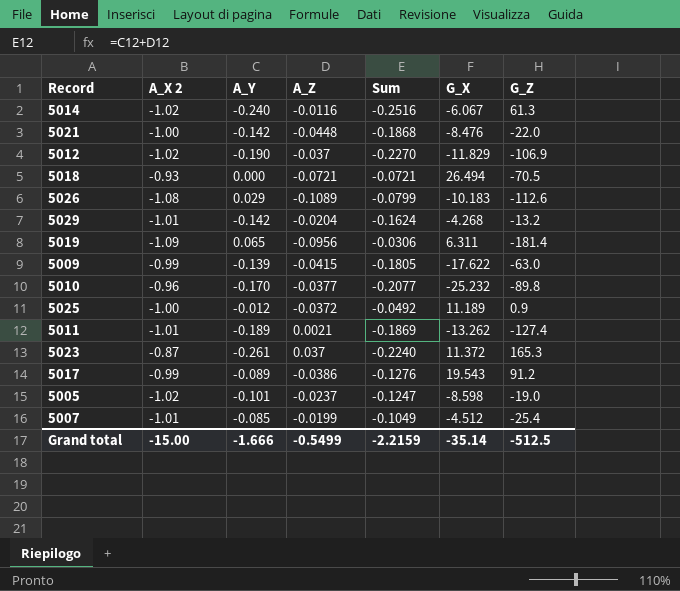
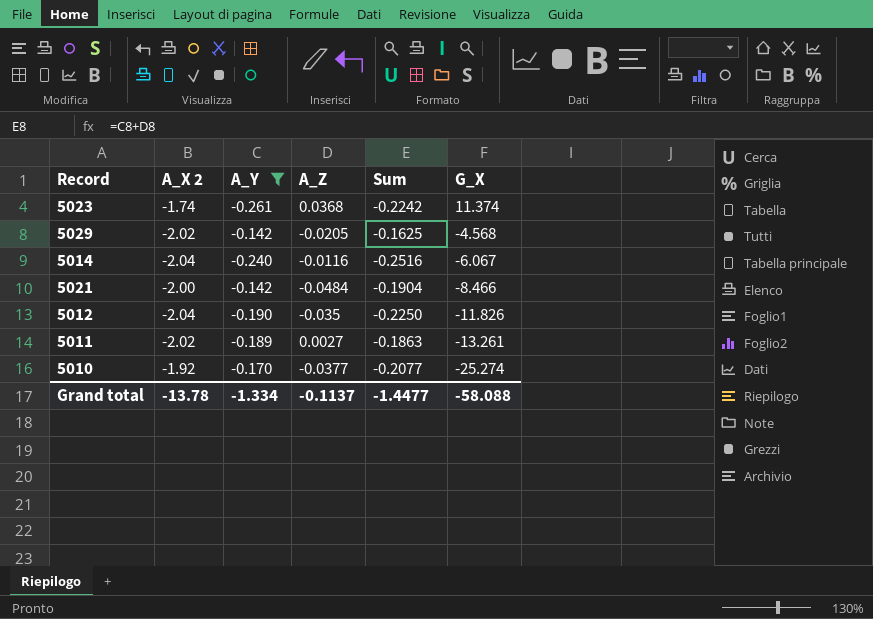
filter: none -> A_Y <= -0.142
row order: none -> G_X descending
column G_Z | position: 7 -> none
5023 | A_X 2: -0.87 -> -1.74
5023 | A_Z: 0.037 -> 0.0368
5023 | Sum: -0.2240 -> -0.2242
5023 | G_X: 11.372 -> 11.374
5029 | A_X 2: -1.01 -> -2.02
5029 | A_Z: -0.0204 -> -0.0205
5029 | Sum: -0.1624 -> -0.1625
5029 | G_X: -4.268 -> -4.568
5014 | A_X 2: -1.02 -> -2.04
5021 | A_X 2: -1.00 -> -2.00
5021 | A_Z: -0.0448 -> -0.0484
5021 | Sum: -0.1868 -> -0.1904
5021 | G_X: -8.476 -> -8.466
5012 | A_X 2: -1.02 -> -2.04
5012 | A_Z: -0.037 -> -0.035
5012 | Sum: -0.2270 -> -0.2250
5012 | G_X: -11.829 -> -11.826
5011 | A_X 2: -1.01 -> -2.02
5011 | A_Z: 0.0021 -> 0.0027
5011 | Sum: -0.1869 -> -0.1863
5011 | G_X: -13.262 -> -13.261
5010 | A_X 2: -0.96 -> -1.92
5010 | G_X: -25.232 -> -25.274
Grand total | A_X 2: -15.00 -> -13.78
Grand total | A_Y: -1.666 -> -1.334
Grand total | A_Z: -0.5499 -> -0.1137
Grand total | Sum: -2.2159 -> -1.4477
Grand total | G_X: -35.14 -> -58.088

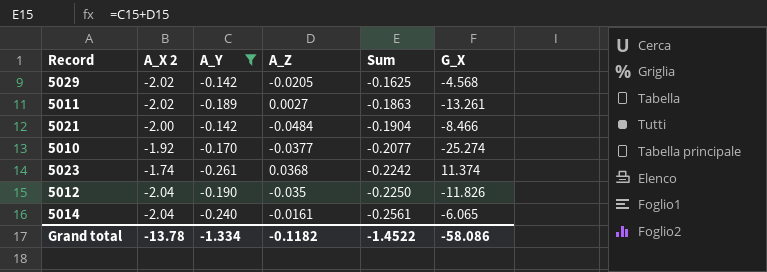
row order: G_X descending -> Sum descending
5014 | A_Z: -0.0116 -> -0.0161
5014 | Sum: -0.2516 -> -0.2561
5014 | G_X: -6.067 -> -6.065
Grand total | A_Z: -0.1137 -> -0.1182
Grand total | Sum: -1.4477 -> -1.4522
Grand total | G_X: -58.088 -> -58.086

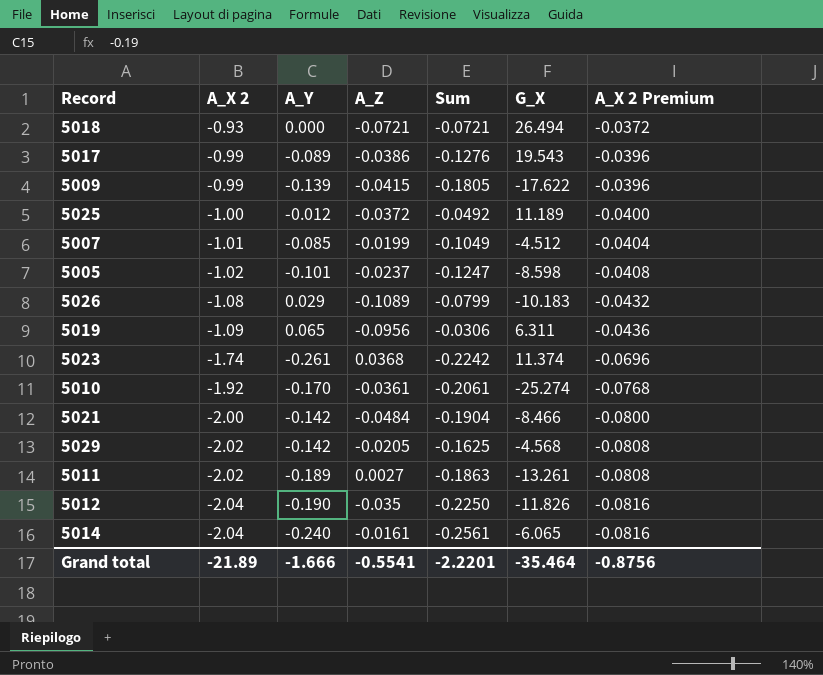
filter: A_Y <= -0.142 -> none
row order: Sum descending -> A_X 2 descending
column A_X 2 Premium | formula: none -> [A_X 2] * 0.04
5010 | A_Z: -0.0377 -> -0.0361
5010 | Sum: -0.2077 -> -0.2061
Grand total | A_X 2: -13.78 -> -21.89
Grand total | A_Y: -1.334 -> -1.666
Grand total | A_Z: -0.1182 -> -0.5541
Grand total | Sum: -1.4522 -> -2.2201
Grand total | G_X: -58.086 -> -35.464

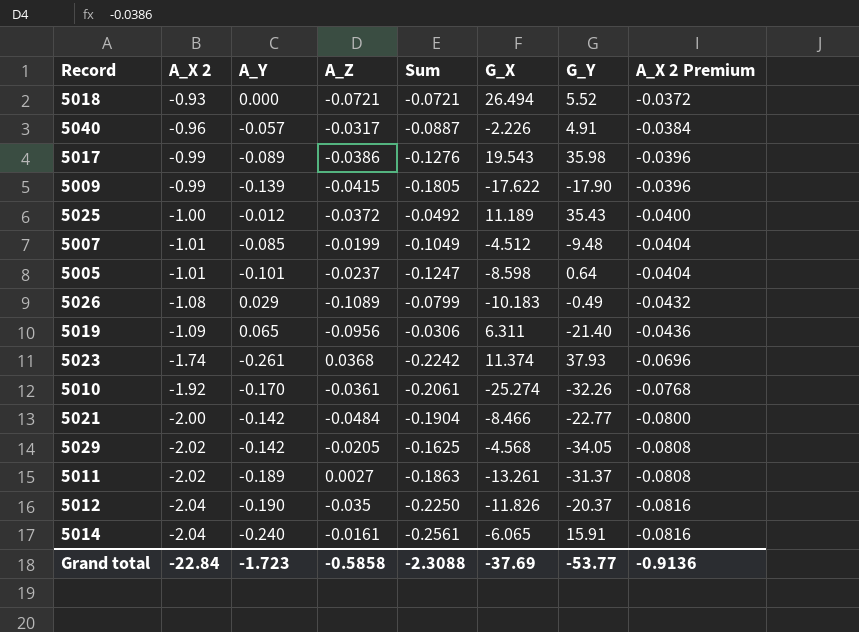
column G_Y | position: none -> 7
row 5040: none -> -0.96 | -0.057 | -0.0317 | -0.0887 | -2.226 | 4.91 | -0.0384
5005 | A_X 2: -1.02 -> -1.01
5005 | A_X 2 Premium: -0.0408 -> -0.0404
Grand total | A_X 2: -21.89 -> -22.84
Grand total | A_Y: -1.666 -> -1.723
Grand total | A_Z: -0.5541 -> -0.5858
Grand total | Sum: -2.2201 -> -2.3088
Grand total | G_X: -35.464 -> -37.69
Grand total | A_X 2 Premium: -0.8756 -> -0.9136

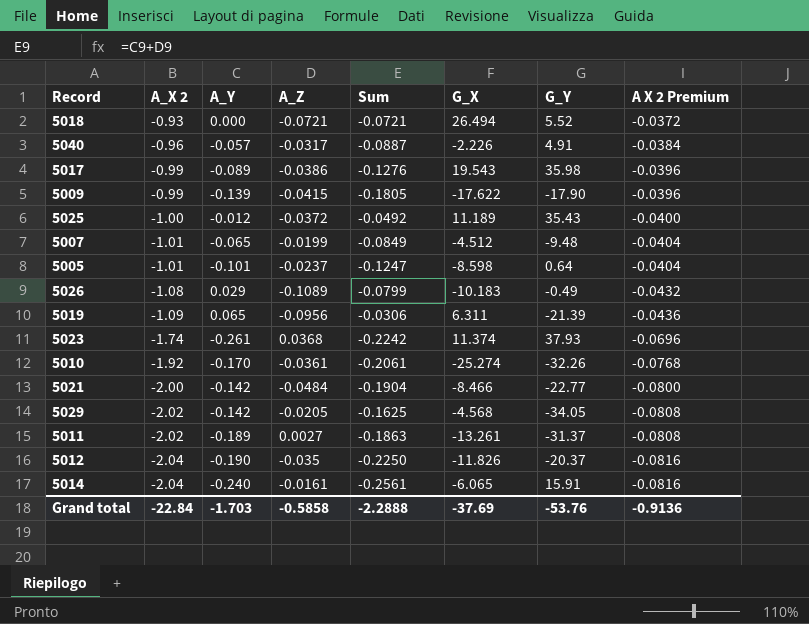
column name: A_X 2 Premium -> A X 2 Premium
5007 | A_Y: -0.085 -> -0.065
5007 | Sum: -0.1049 -> -0.0849
5019 | G_Y: -21.40 -> -21.39
Grand total | A_Y: -1.723 -> -1.703
Grand total | Sum: -2.3088 -> -2.2888
Grand total | G_Y: -53.77 -> -53.76

